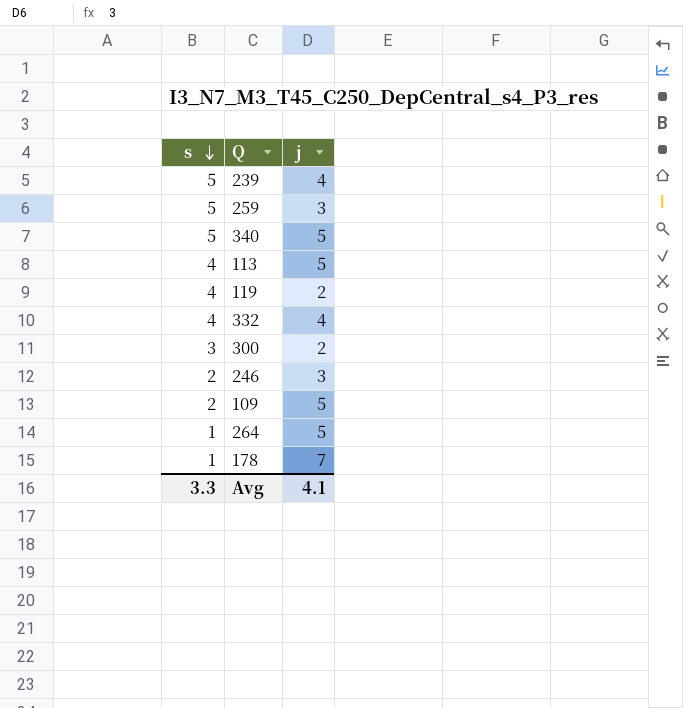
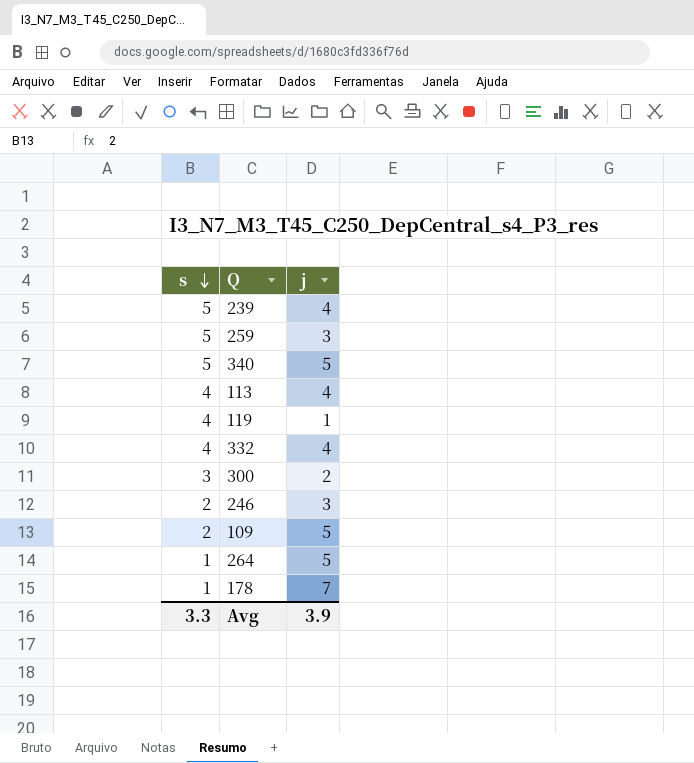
113 | j: 5 -> 4
119 | j: 2 -> 1
Avg | j: 4.1 -> 3.9

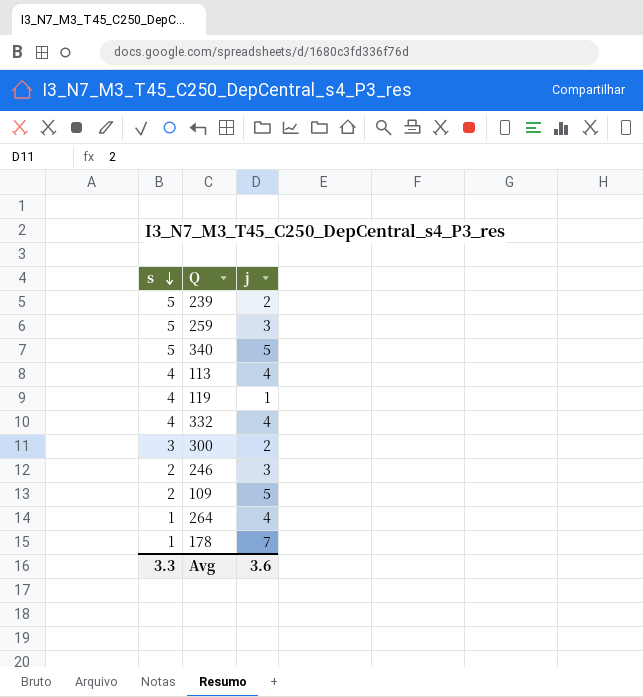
239 | j: 4 -> 2
264 | j: 5 -> 4
Avg | j: 3.9 -> 3.6

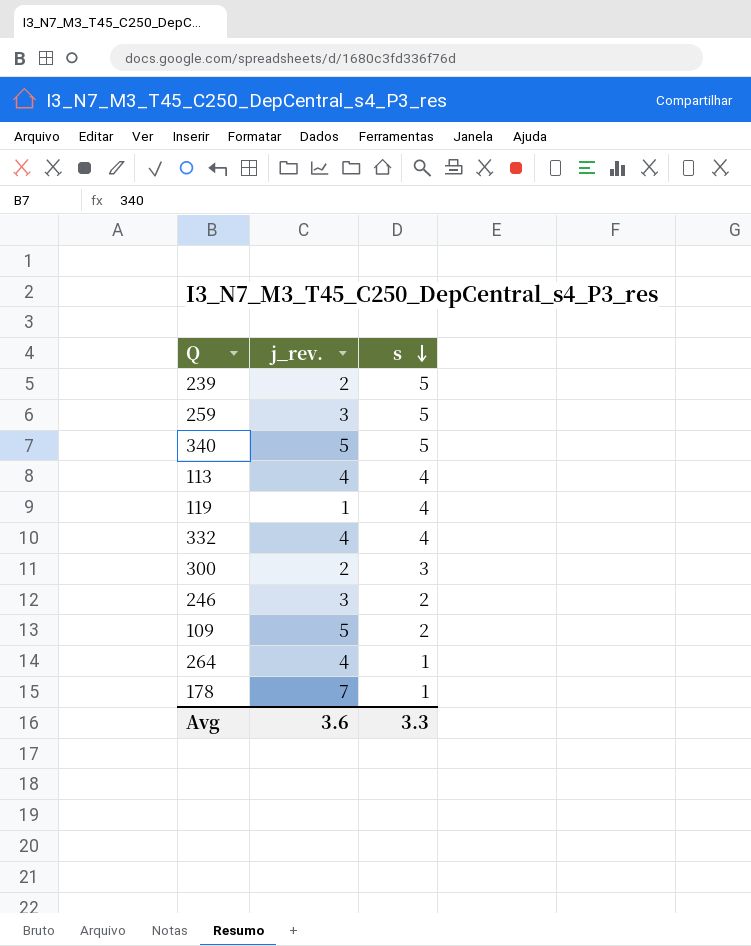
column name: j -> j_rev.
column s | position: 1 -> 3

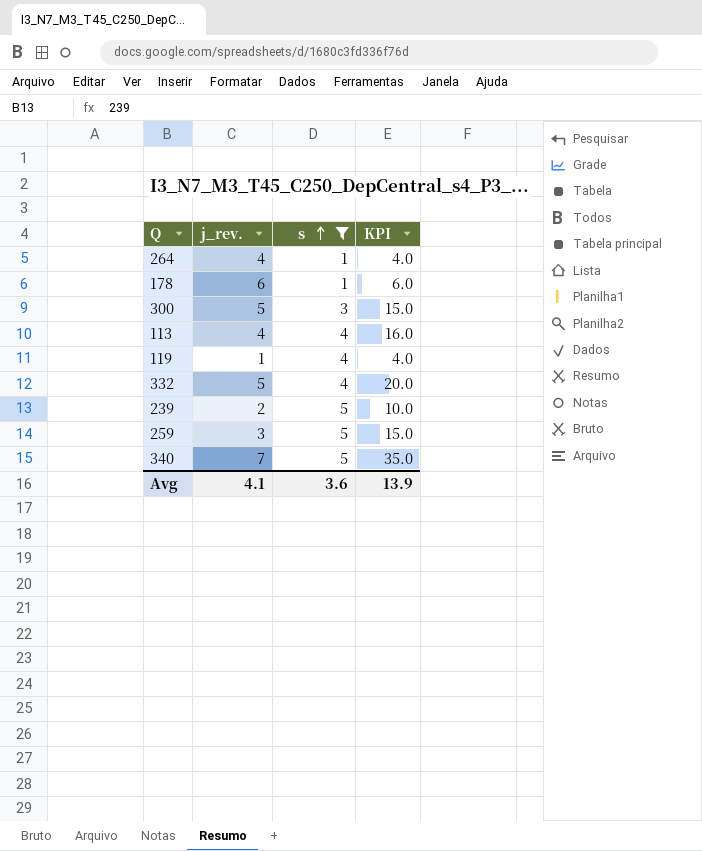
filter: none -> s != 2
row order: s descending -> s ascending
column KPI | formula: none -> [j_rev.] * [s]
178 | j_rev.: 7 -> 6
300 | j_rev.: 2 -> 5
332 | j_rev.: 4 -> 5
340 | j_rev.: 5 -> 7
Avg | j_rev.: 3.6 -> 4.1
Avg | s: 3.3 -> 3.6

